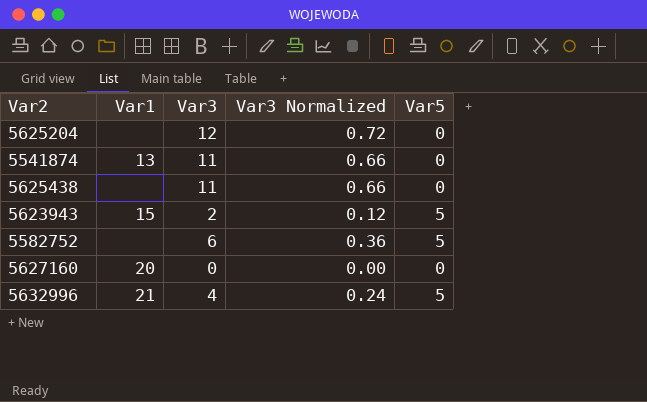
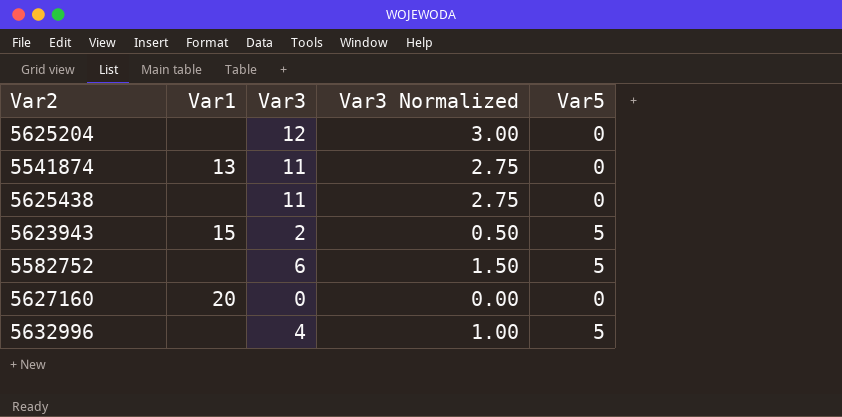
column Var3 Normalized | formula: [Var3] * 0.06 -> [Var3] * 0.25
5632996 | Var1: 21 -> none

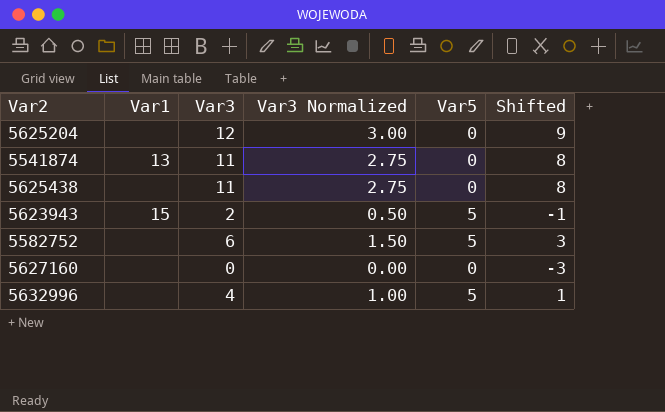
column Shifted | formula: none -> [Var3] - 3
5627160 | Var1: 20 -> none

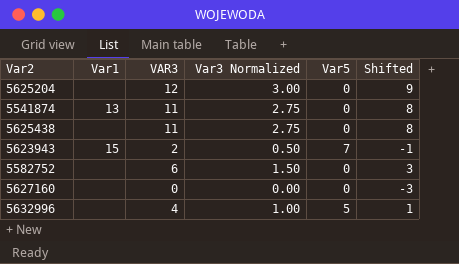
column name: Var3 -> VAR3
5623943 | Var5: 5 -> 7
5582752 | Var5: 5 -> 0

